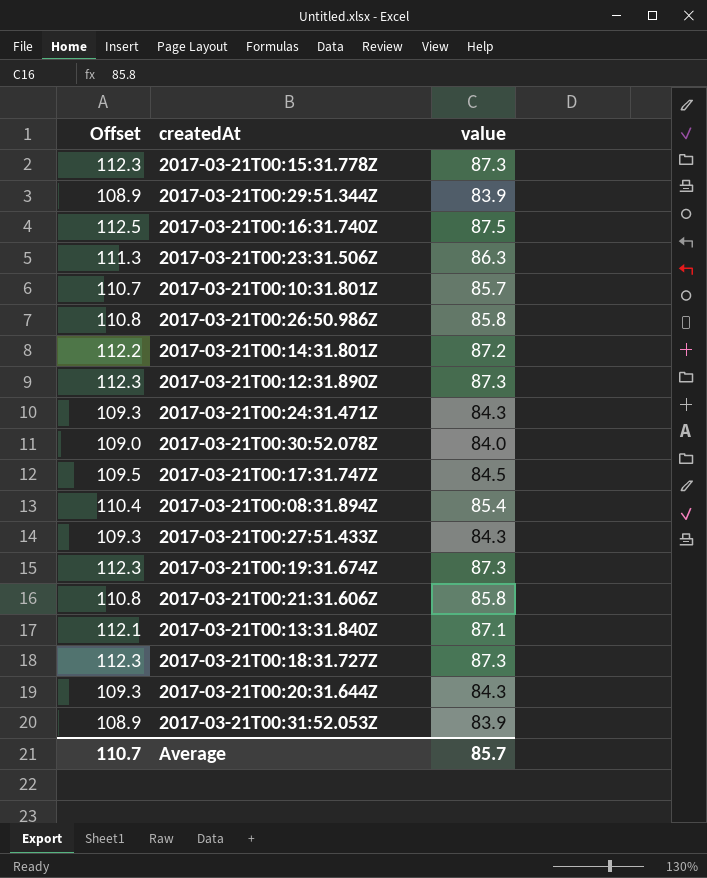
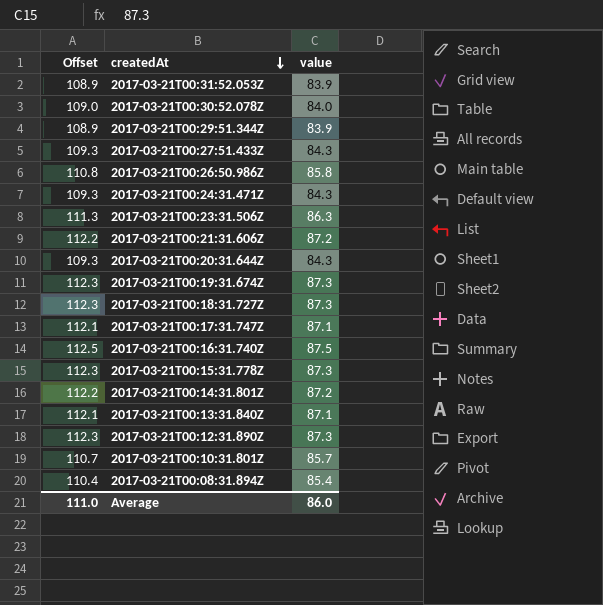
row order: none -> createdAt descending
2017-03-21T00:21:31.606Z | Offset: 110.8 -> 112.2
2017-03-21T00:21:31.606Z | value: 85.8 -> 87.2
2017-03-21T00:17:31.747Z | Offset: 109.5 -> 112.1
2017-03-21T00:17:31.747Z | value: 84.5 -> 87.1
Average | Offset: 110.7 -> 111.0
Average | value: 85.7 -> 86.0

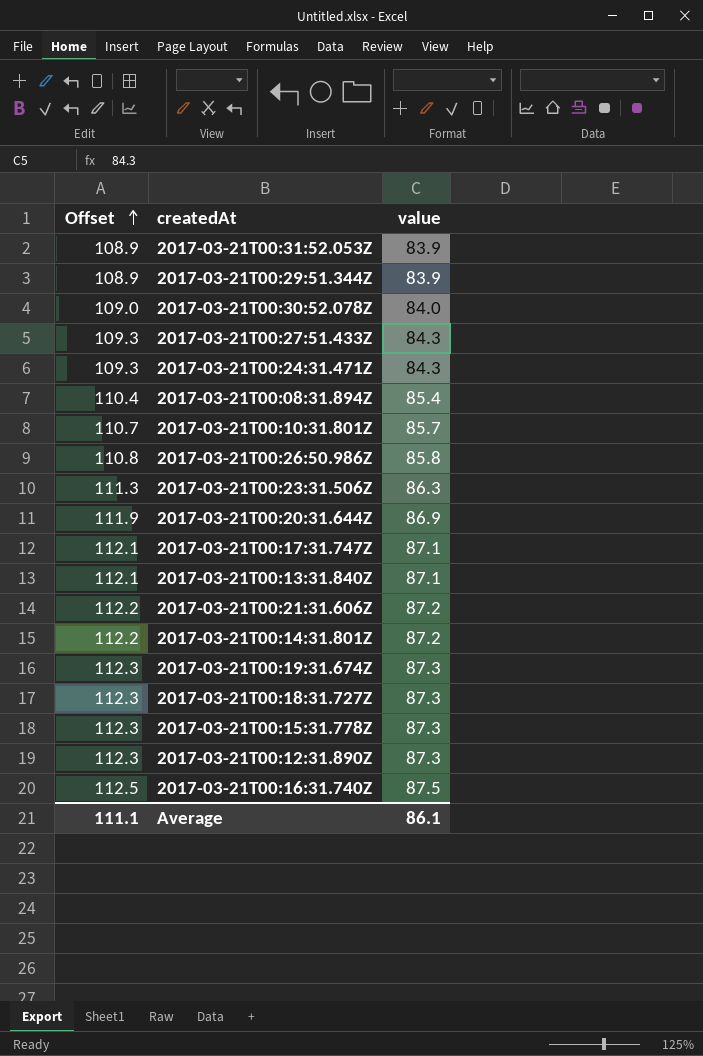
row order: createdAt descending -> Offset ascending
2017-03-21T00:20:31.644Z | Offset: 109.3 -> 111.9
2017-03-21T00:20:31.644Z | value: 84.3 -> 86.9
Average | Offset: 111.0 -> 111.1
Average | value: 86.0 -> 86.1

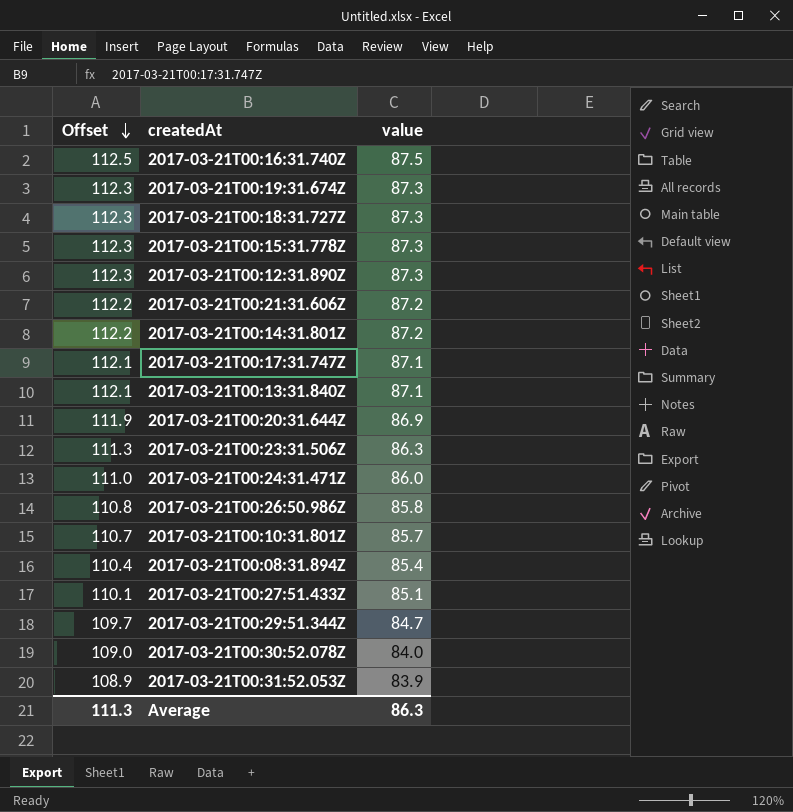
row order: Offset ascending -> Offset descending
2017-03-21T00:24:31.471Z | Offset: 109.3 -> 111.0
2017-03-21T00:24:31.471Z | value: 84.3 -> 86.0
2017-03-21T00:27:51.433Z | Offset: 109.3 -> 110.1
2017-03-21T00:27:51.433Z | value: 84.3 -> 85.1
2017-03-21T00:29:51.344Z | Offset: 108.9 -> 109.7
2017-03-21T00:29:51.344Z | value: 83.9 -> 84.7
Average | Offset: 111.1 -> 111.3
Average | value: 86.1 -> 86.3

